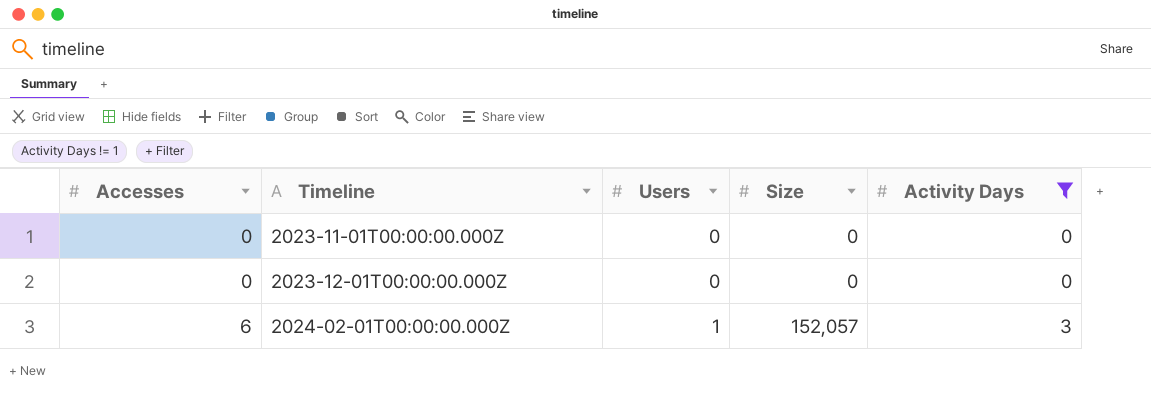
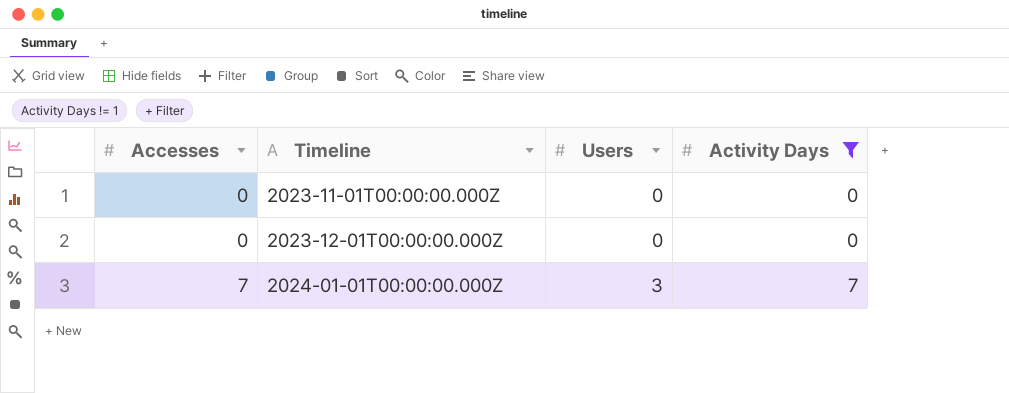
column Size | position: 4 -> none
row 2024-02-01T00:00:00.000Z: 6 | 1 | 152,057 | 3 -> none
row 2024-01-01T00:00:00.000Z: none -> 7 | 3 | 7

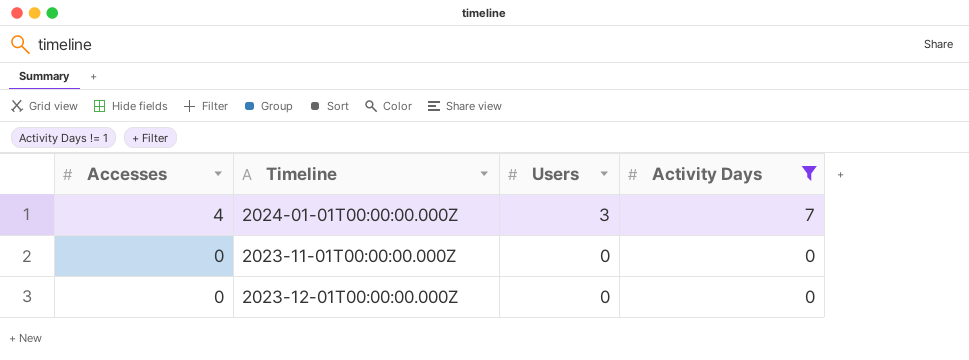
row order: Accesses ascending -> Accesses descending
2024-01-01T00:00:00.000Z | Accesses: 7 -> 4

